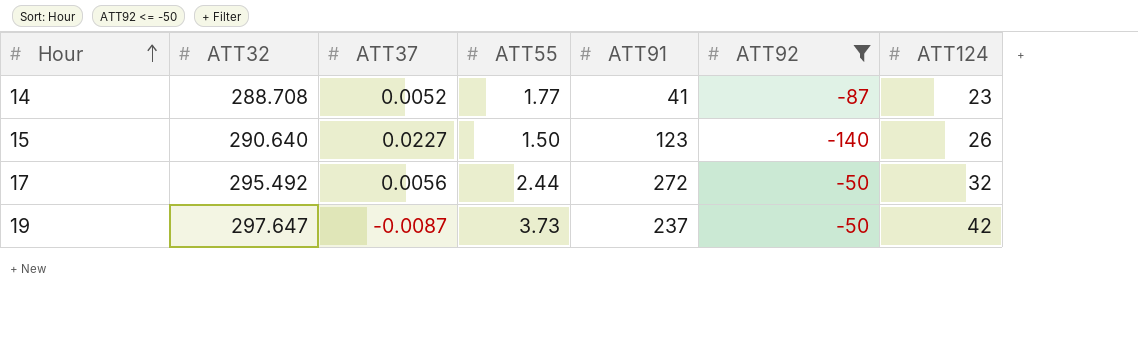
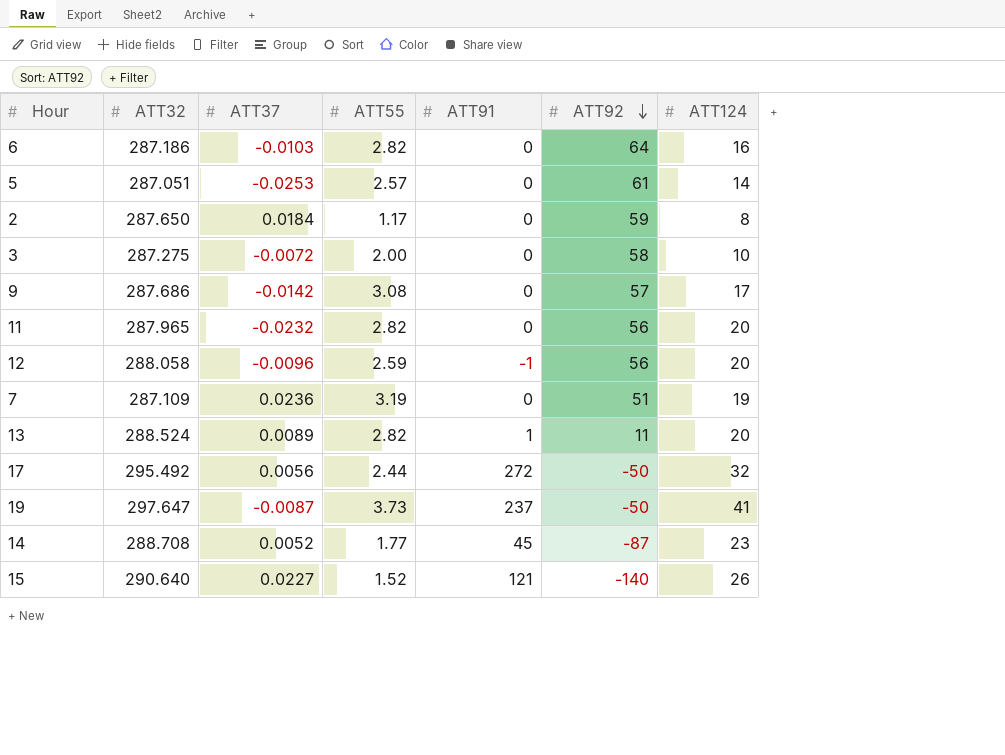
filter: ATT92 <= -50 -> none
row order: Hour ascending -> ATT92 descending
19 | ATT124: 42 -> 41
14 | ATT91: 41 -> 45
15 | ATT55: 1.50 -> 1.52
15 | ATT91: 123 -> 121

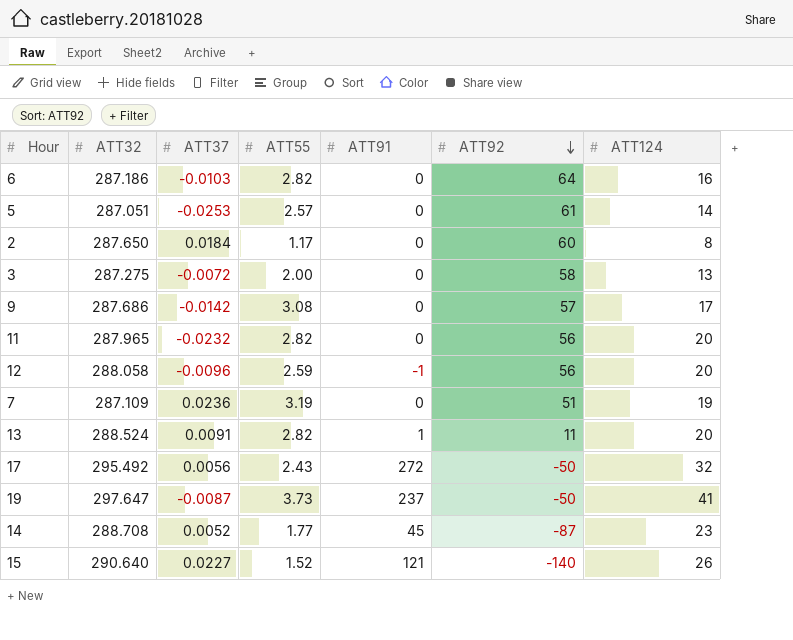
2 | ATT92: 59 -> 60
3 | ATT124: 10 -> 13
13 | ATT37: 0.0089 -> 0.0091
17 | ATT55: 2.44 -> 2.43

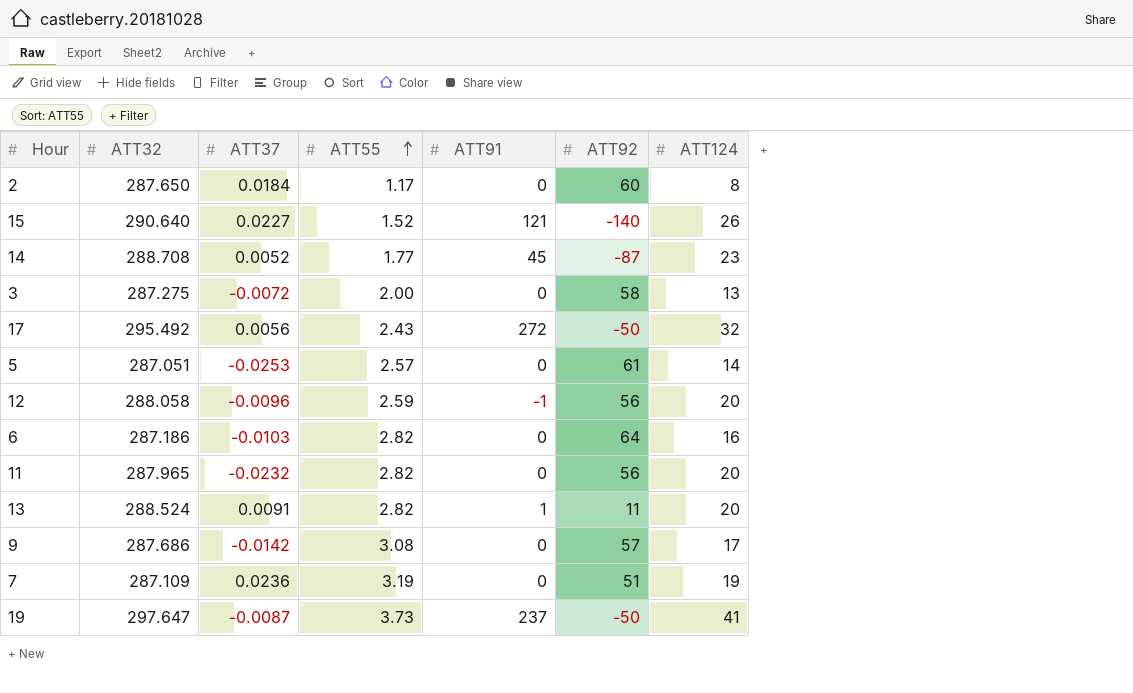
row order: ATT92 descending -> ATT55 ascending

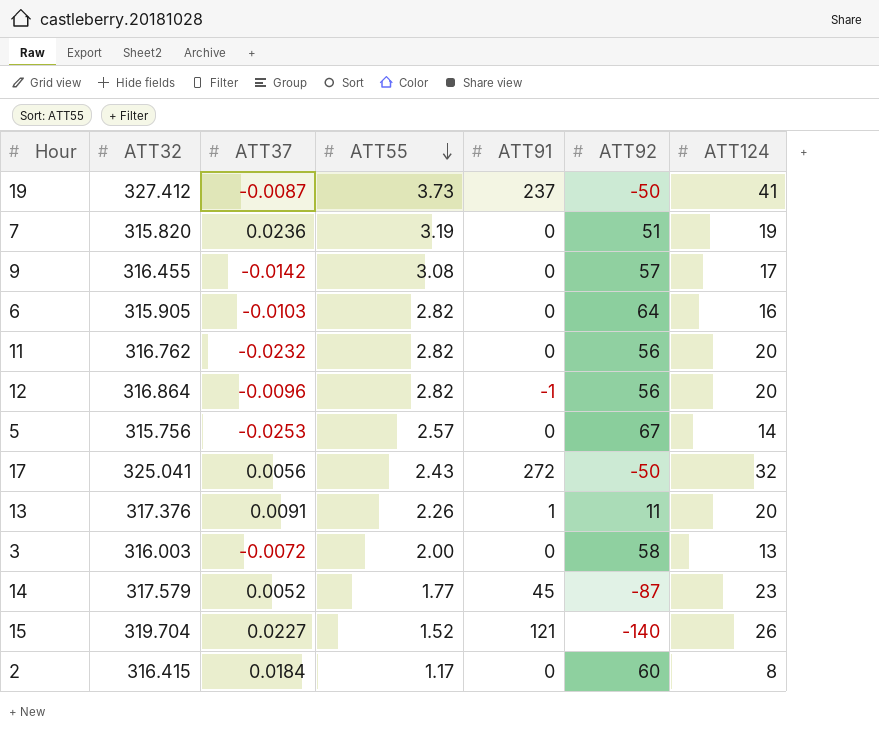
row order: ATT55 ascending -> ATT55 descending
19 | ATT32: 297.647 -> 327.412
7 | ATT32: 287.109 -> 315.820
9 | ATT32: 287.686 -> 316.455
6 | ATT32: 287.186 -> 315.905
11 | ATT32: 287.965 -> 316.762
12 | ATT32: 288.058 -> 316.864
12 | ATT55: 2.59 -> 2.82
5 | ATT32: 287.051 -> 315.756
5 | ATT92: 61 -> 67
17 | ATT32: 295.492 -> 325.041
13 | ATT32: 288.524 -> 317.376
13 | ATT55: 2.82 -> 2.26
3 | ATT32: 287.275 -> 316.003
14 | ATT32: 288.708 -> 317.579
15 | ATT32: 290.640 -> 319.704
2 | ATT32: 287.650 -> 316.415

